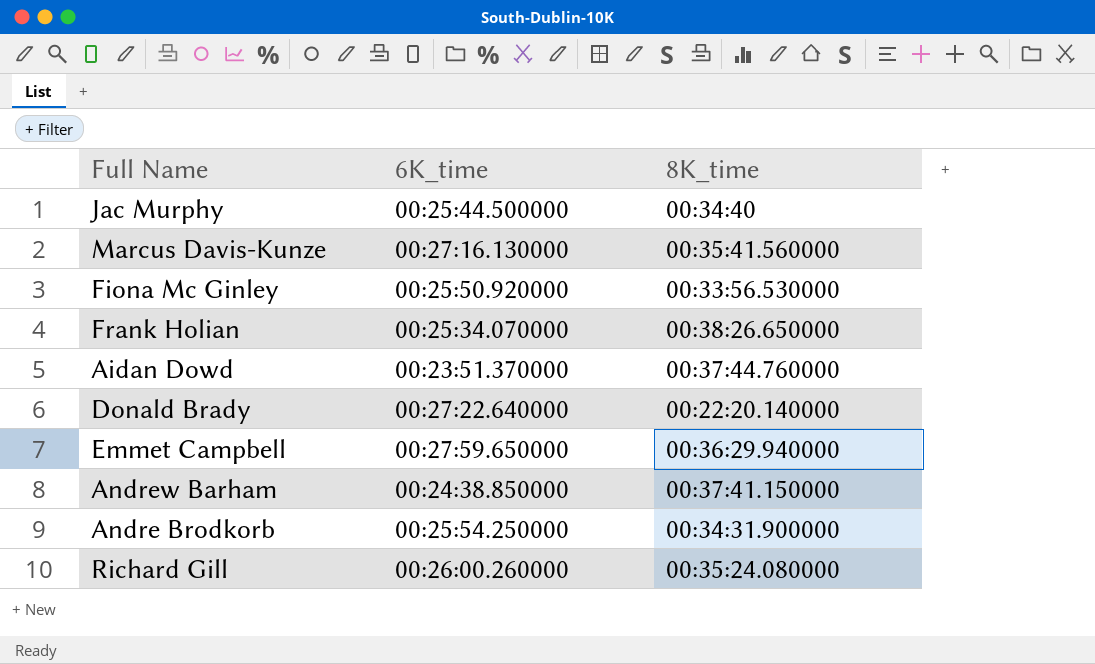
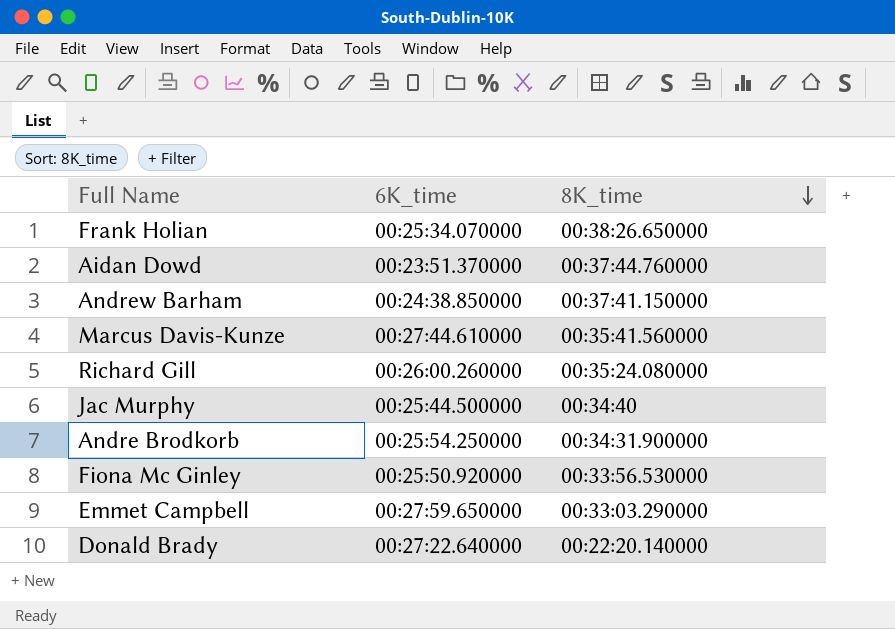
row order: none -> 8K_time descending
Marcus Davis-Kunze | 6K_time: 00:27:16.130000 -> 00:27:44.610000
Emmet Campbell | 8K_time: 00:36:29.940000 -> 00:33:03.290000

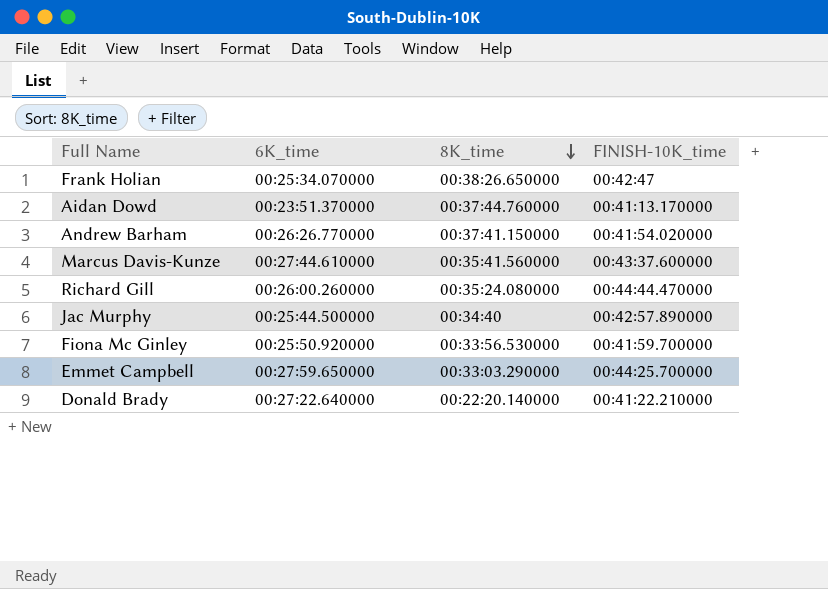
column FINISH-10K_time | position: none -> 4
row Andre Brodkorb: 00:25:54.250000 | 00:34:31.900000 -> none
Andrew Barham | 6K_time: 00:24:38.850000 -> 00:26:26.770000

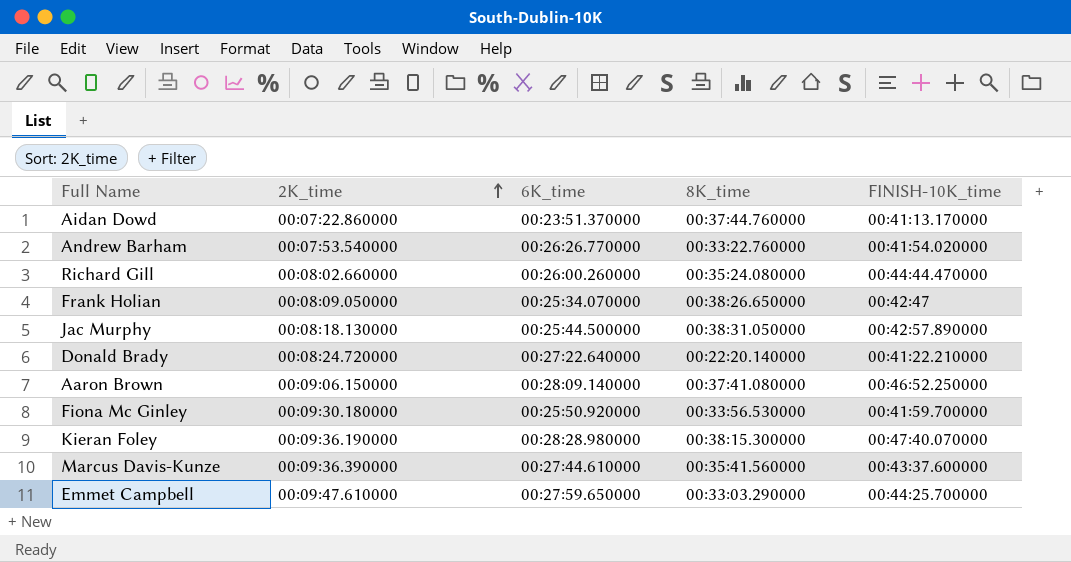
row order: 8K_time descending -> 2K_time ascending
column 2K_time | position: none -> 2
Andrew Barham | 8K_time: 00:37:41.150000 -> 00:33:22.760000
Jac Murphy | 8K_time: 00:34:40 -> 00:38:31.050000
row Aaron Brown: none -> 00:09:06.150000 | 00:28:09.140000 | 00:37:41.080000 | 00:46:52.250000
row Kieran Foley: none -> 00:09:36.190000 | 00:28:28.980000 | 00:38:15.300000 | 00:47:40.070000

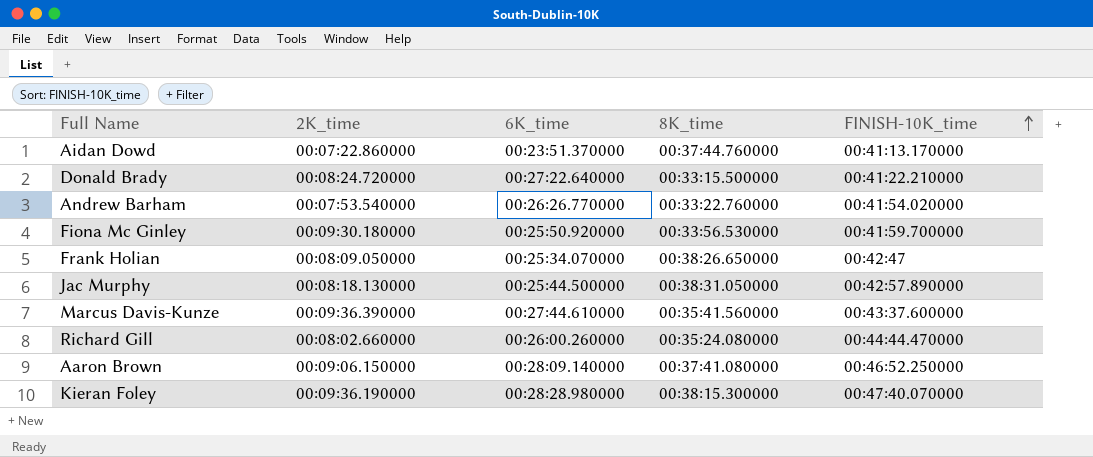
row order: 2K_time ascending -> FINISH-10K_time ascending
row Emmet Campbell: 00:09:47.610000 | 00:27:59.650000 | 00:33:03.290000 | 00:44:25.700000 -> none
Donald Brady | 8K_time: 00:22:20.140000 -> 00:33:15.500000

